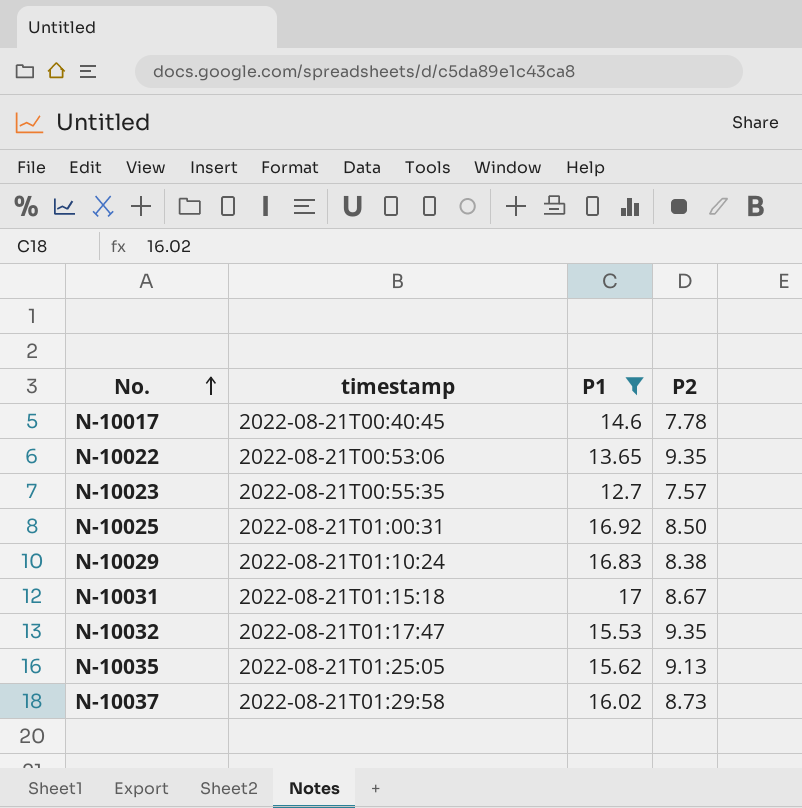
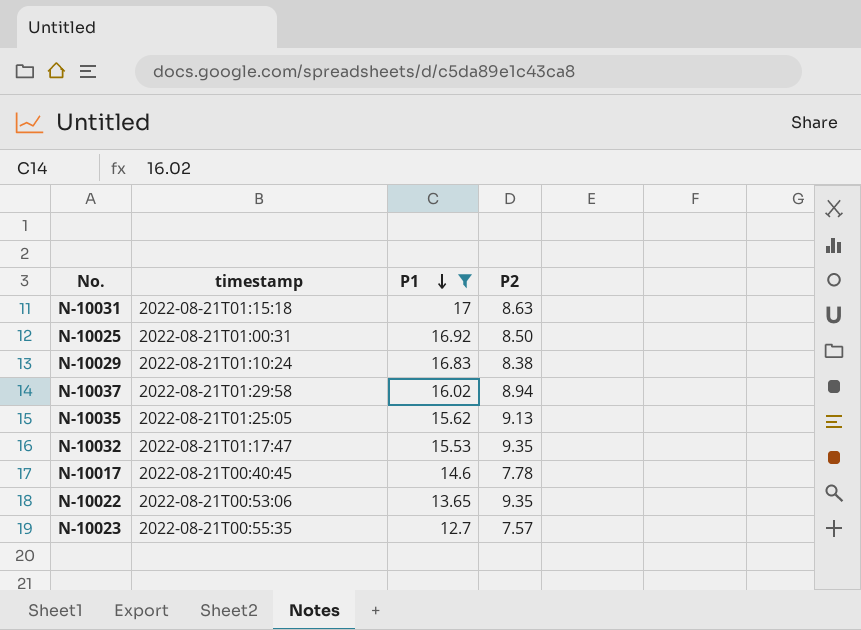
row order: No. ascending -> P1 descending
N-10031 | P2: 8.67 -> 8.63
N-10037 | P2: 8.73 -> 8.94

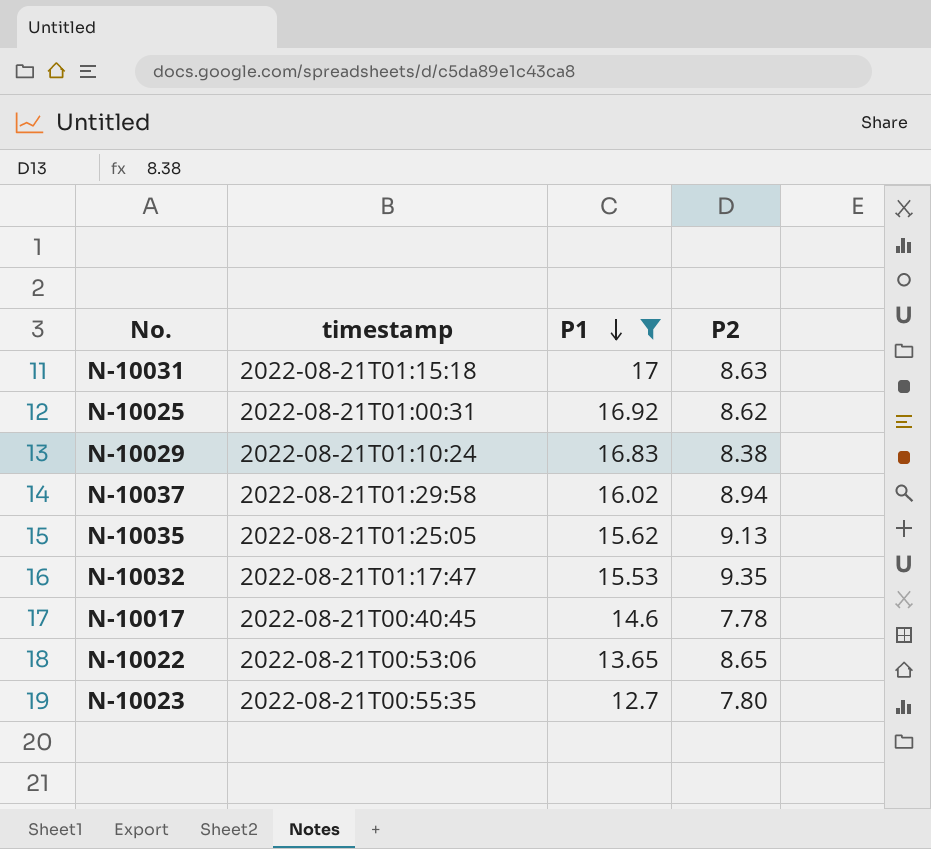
N-10025 | P2: 8.50 -> 8.62
N-10022 | P2: 9.35 -> 8.65
N-10023 | P2: 7.57 -> 7.80

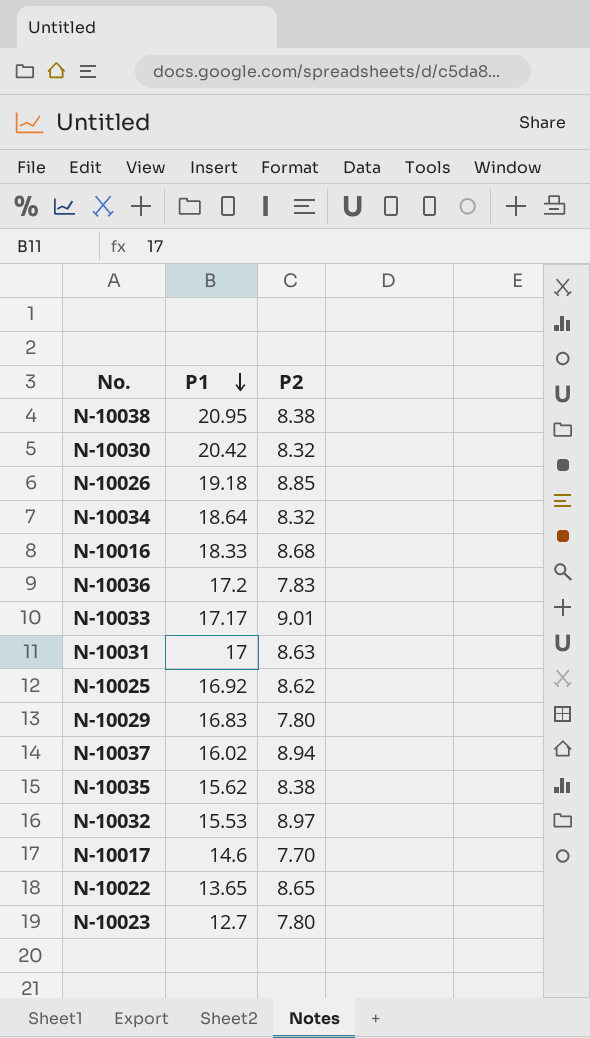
filter: P1 <= 17 -> none
column timestamp | position: 2 -> none
N-10029 | P2: 8.38 -> 7.80
N-10035 | P2: 9.13 -> 8.38
N-10032 | P2: 9.35 -> 8.97
N-10017 | P2: 7.78 -> 7.70

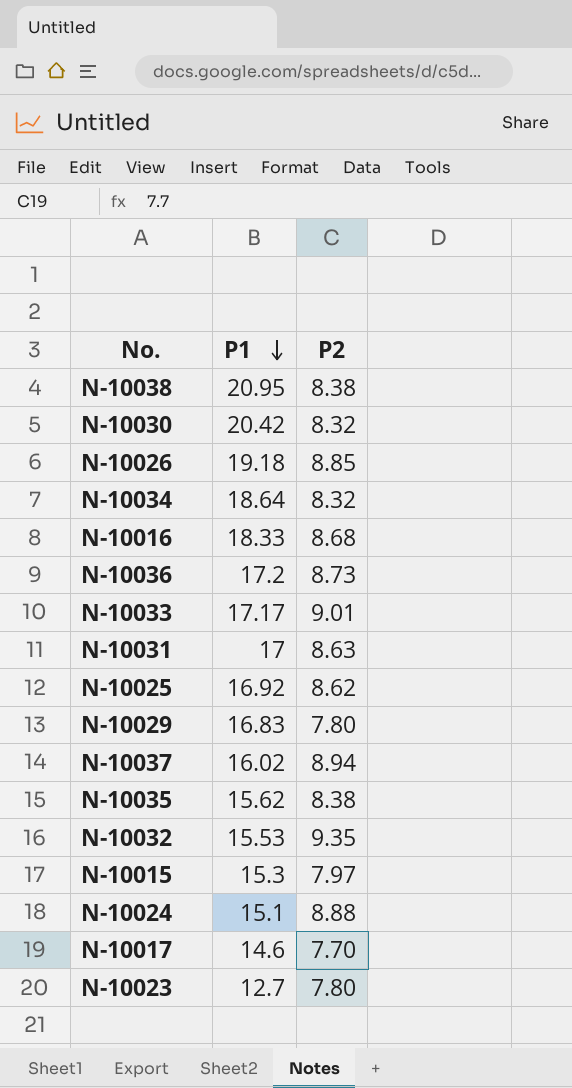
row N-10022: 13.65 | 8.65 -> none
N-10036 | P2: 7.83 -> 8.73
N-10032 | P2: 8.97 -> 9.35
row N-10015: none -> 15.3 | 7.97
row N-10024: none -> 15.1 | 8.88

